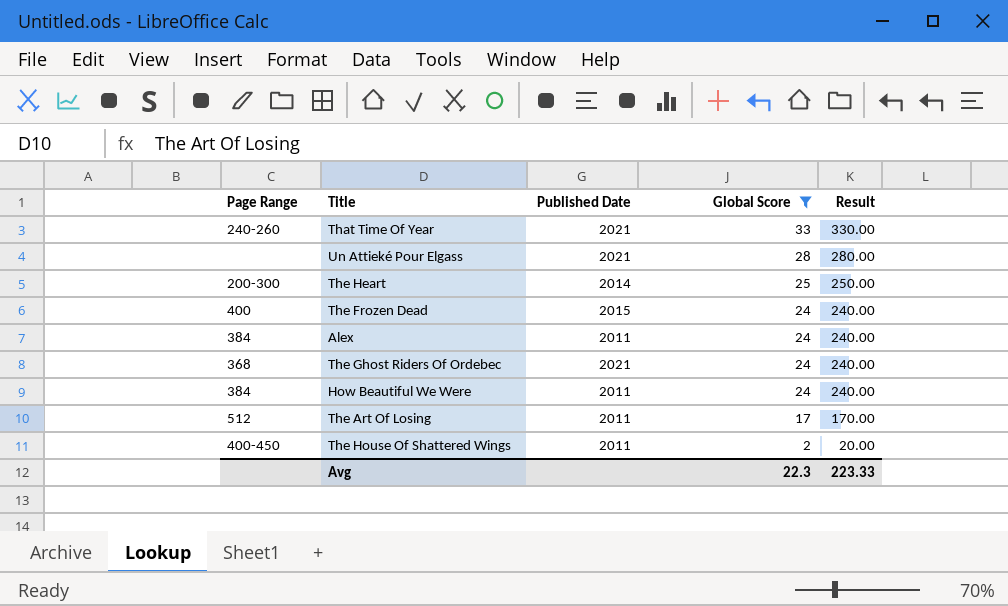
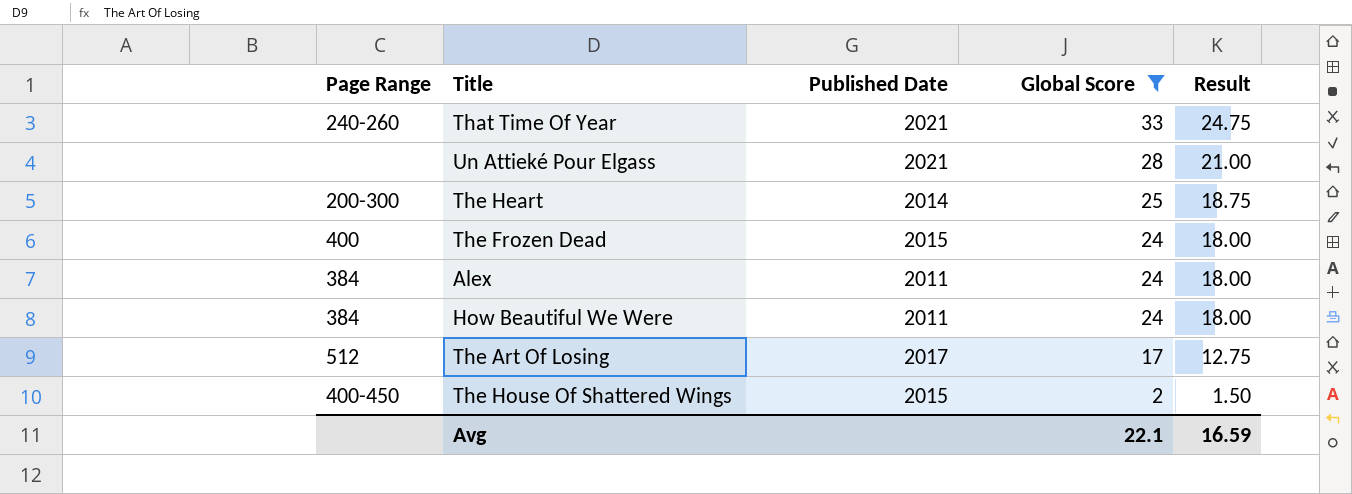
column Result | formula: [Global Score] * 10 -> [Global Score] * 0.75
row The Ghost Riders Of Ordebec: 368 | 2021 | 24 | 240.00 -> none
The Art Of Losing | Published Date: 2011 -> 2017
The House Of Shattered Wings | Published Date: 2011 -> 2015
Avg | Global Score: 22.3 -> 22.1
Avg | Result: 223.33 -> 16.59

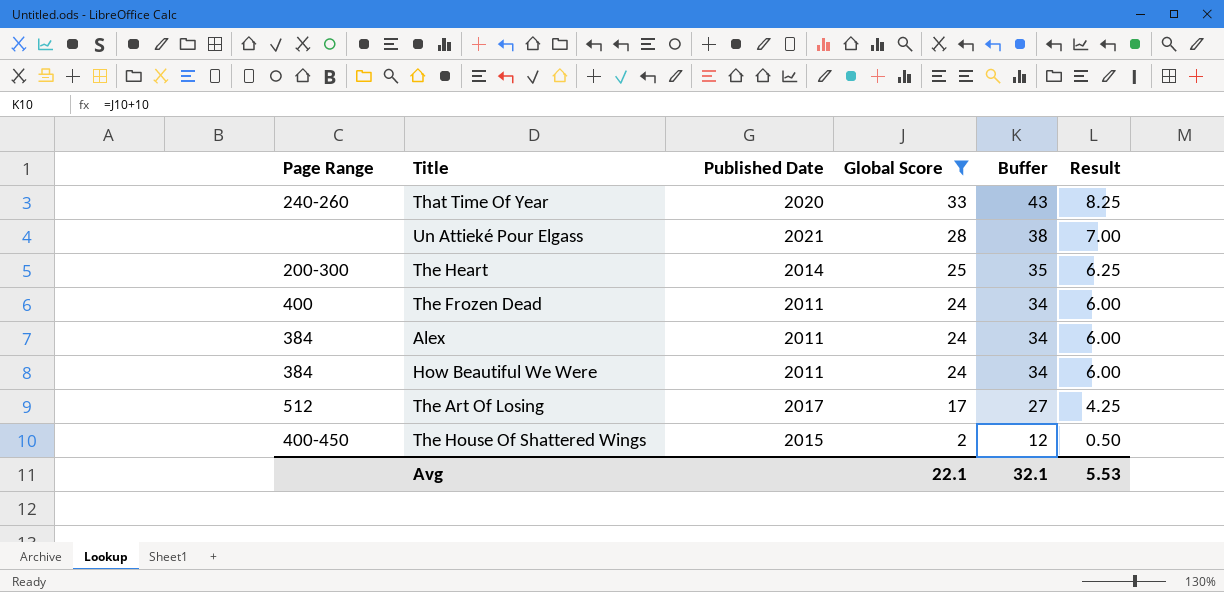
column Buffer | formula: none -> [Global Score] + 10
column Result | formula: [Global Score] * 0.75 -> [Global Score] * 0.25
That Time Of Year | Published Date: 2021 -> 2020
The Frozen Dead | Published Date: 2015 -> 2011
Avg | Result: 16.59 -> 5.53

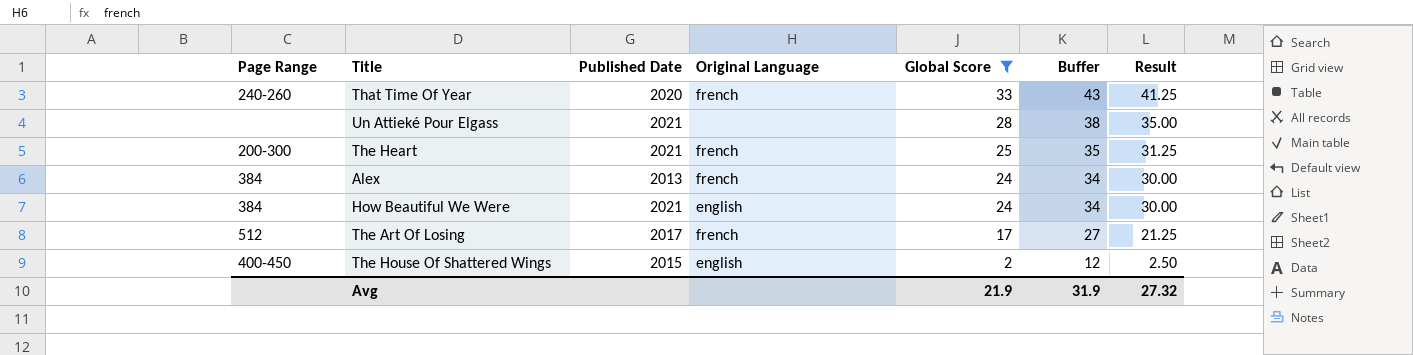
column Original Language | position: none -> 4
column Result | formula: [Global Score] * 0.25 -> [Global Score] * 1.25
row The Frozen Dead: 400 | 2011 | 24 | 34 | 6.00 -> none
The Heart | Published Date: 2014 -> 2021
Alex | Published Date: 2011 -> 2013
How Beautiful We Were | Published Date: 2011 -> 2021
Avg | Global Score: 22.1 -> 21.9
Avg | Buffer: 32.1 -> 31.9
Avg | Result: 5.53 -> 27.32

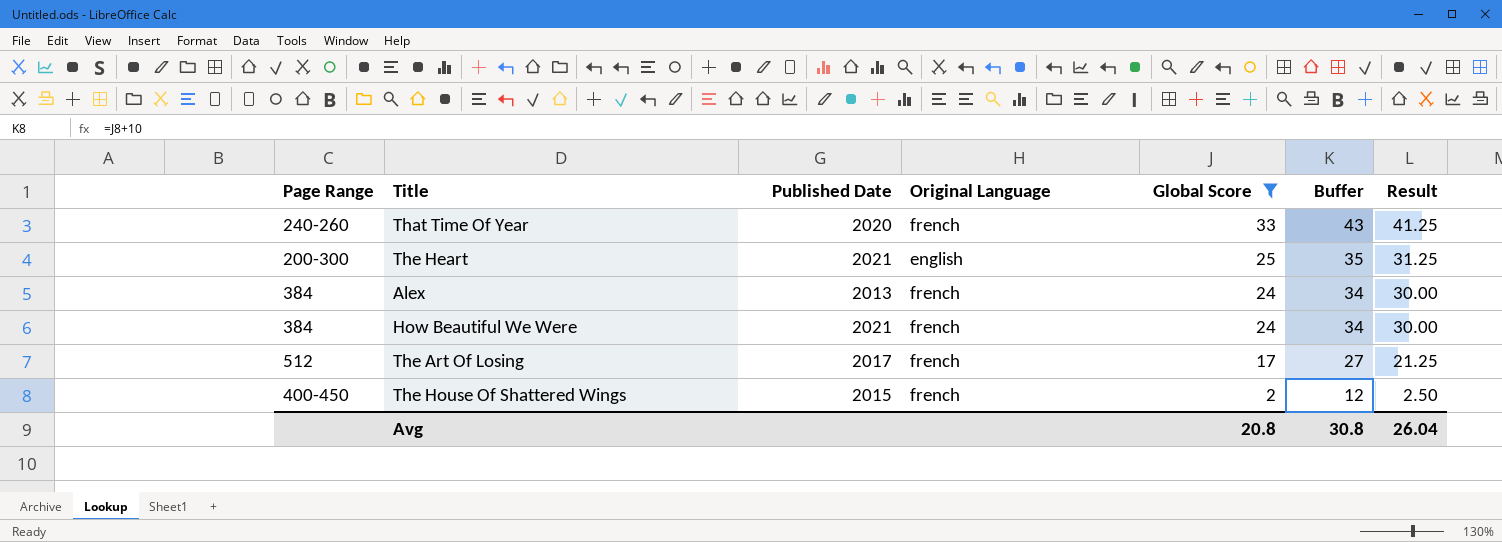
row Un Attieké Pour Elgass: none | 2021 | none | 28 | 38 | 35.00 -> none
The Heart | Original Language: french -> english
How Beautiful We Were | Original Language: english -> french
The House Of Shattered Wings | Original Language: english -> french
Avg | Global Score: 21.9 -> 20.8
Avg | Buffer: 31.9 -> 30.8
Avg | Result: 27.32 -> 26.04

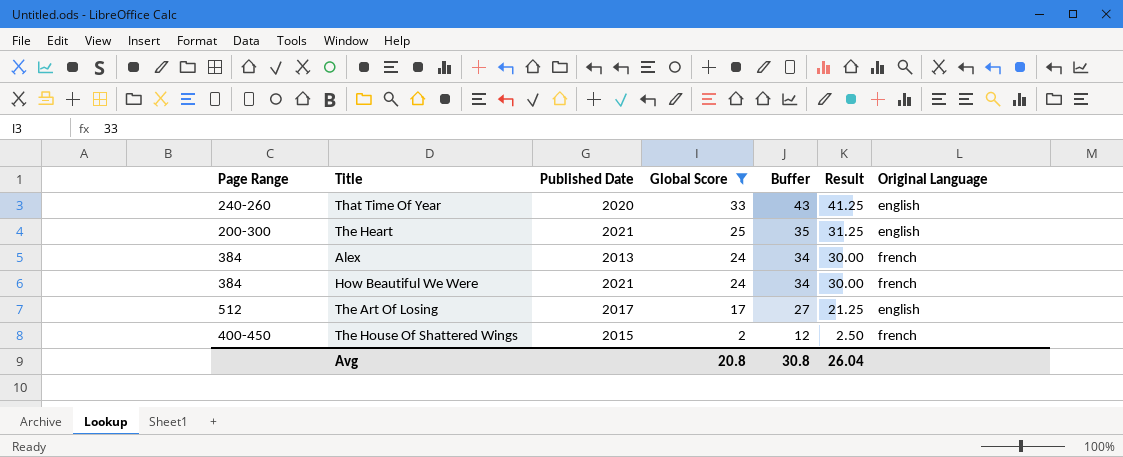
column Original Language | position: 4 -> 7
That Time Of Year | Original Language: french -> english
The Art Of Losing | Original Language: french -> english

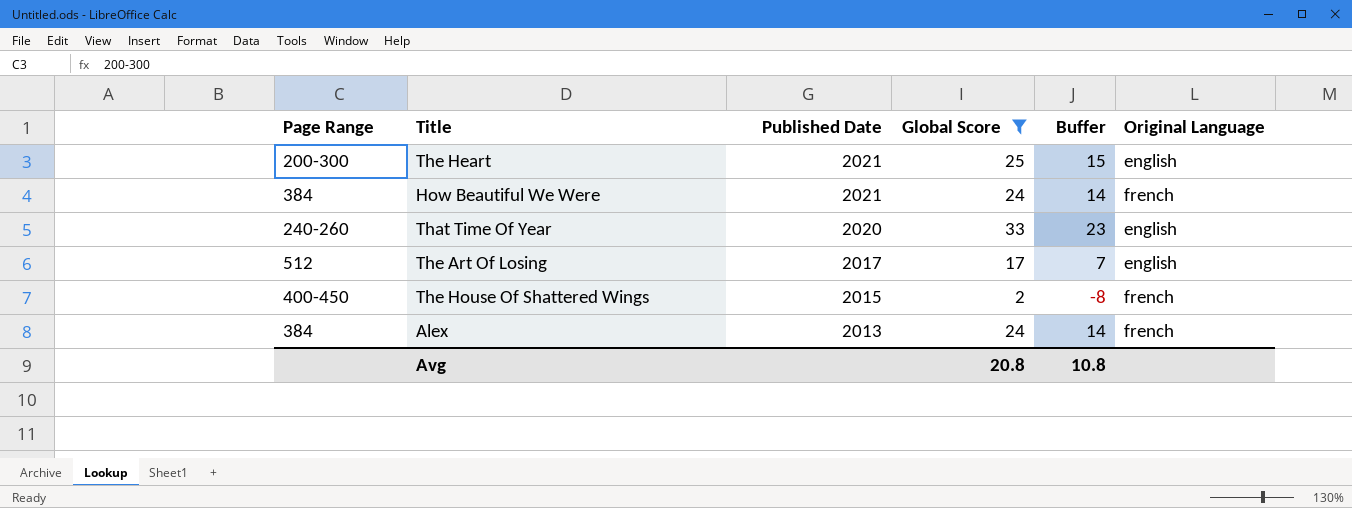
row order: Global Score descending -> Published Date descending
column Result | formula: [Global Score] * 1.25 -> none
column Buffer | formula: [Global Score] + 10 -> [Global Score] - 10
Avg | Buffer: 30.8 -> 10.8

